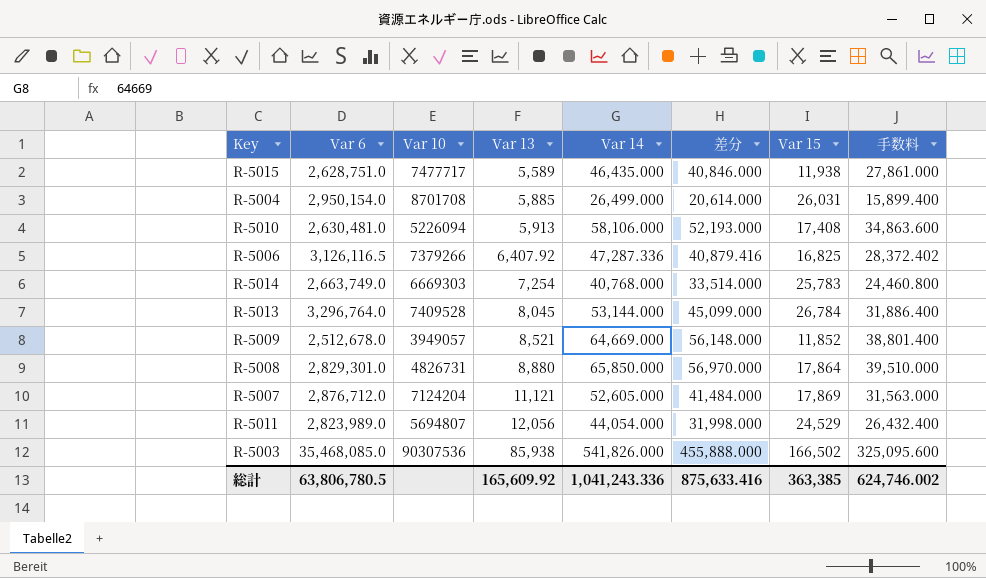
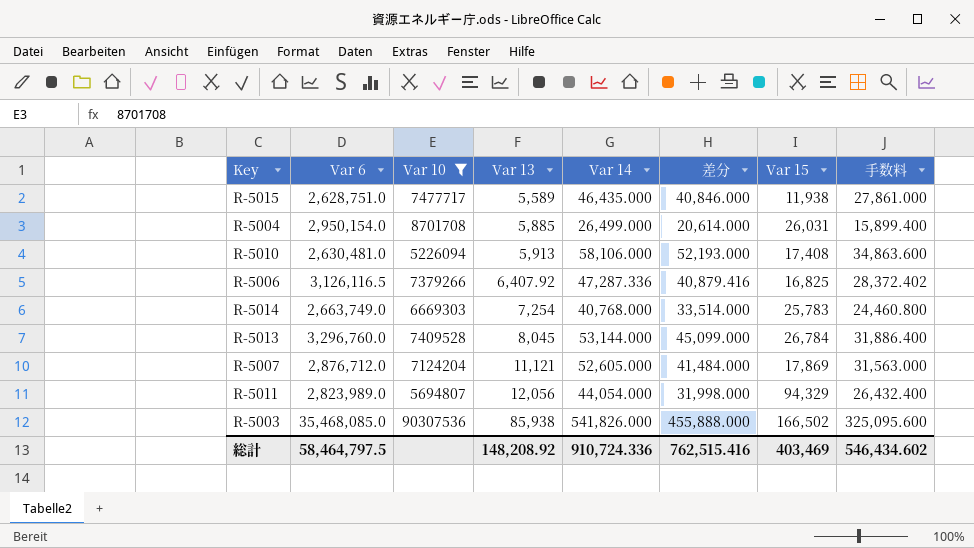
filter: none -> Var 10 >= 5226094
R-5013 | Var 6: 3,296,764.0 -> 3,296,760.0
R-5011 | Var 15: 24,529 -> 94,329
総計 | Var 6: 63,806,780.5 -> 58,464,797.5
総計 | Var 13: 165,609.92 -> 148,208.92
総計 | Var 14: 1,041,243.336 -> 910,724.336
総計 | 差分: 875,633.416 -> 762,515.416
総計 | Var 15: 363,385 -> 403,469
総計 | 手数料: 624,746.002 -> 546,434.602

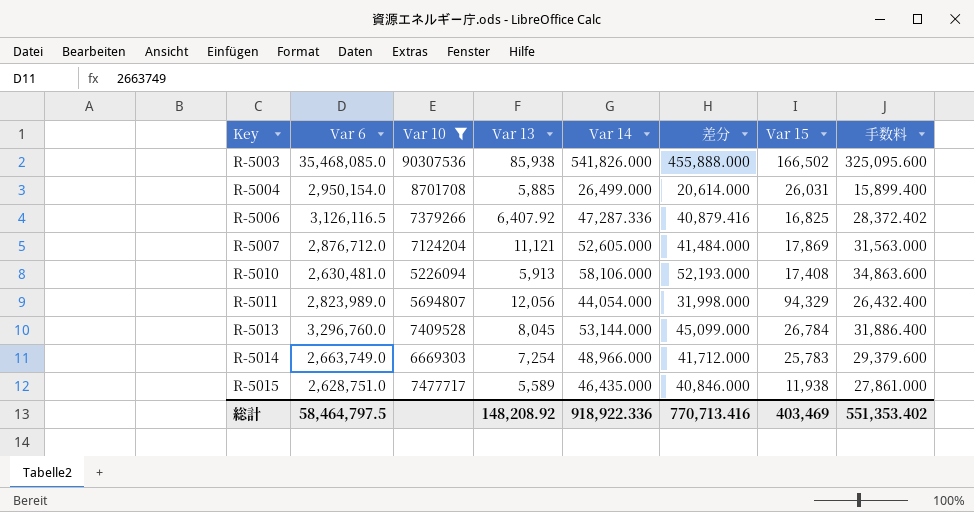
row order: Var 13 ascending -> Key ascending
R-5014 | Var 14: 40,768.000 -> 48,966.000
R-5014 | 差分: 33,514.000 -> 41,712.000
R-5014 | 手数料: 24,460.800 -> 29,379.600
総計 | Var 14: 910,724.336 -> 918,922.336
総計 | 差分: 762,515.416 -> 770,713.416
総計 | 手数料: 546,434.602 -> 551,353.402

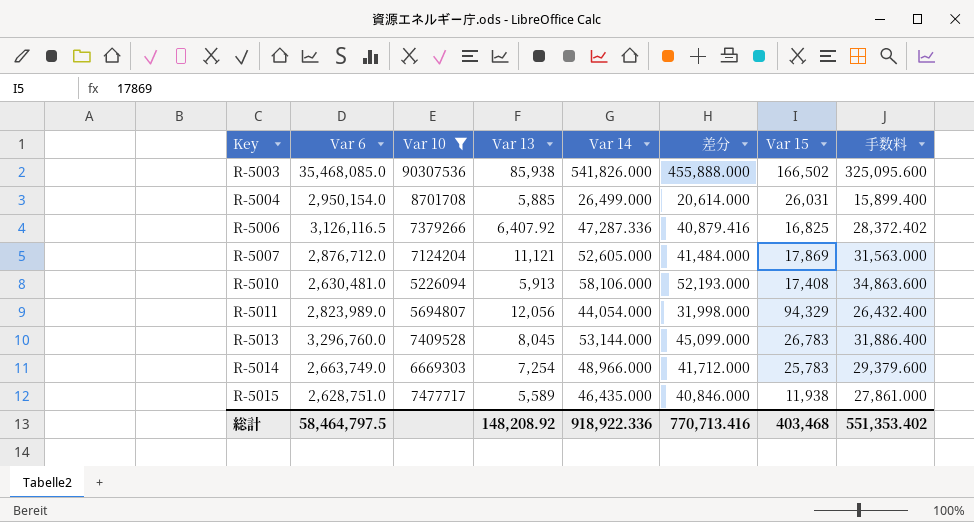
R-5013 | Var 15: 26,784 -> 26,783
総計 | Var 15: 403,469 -> 403,468

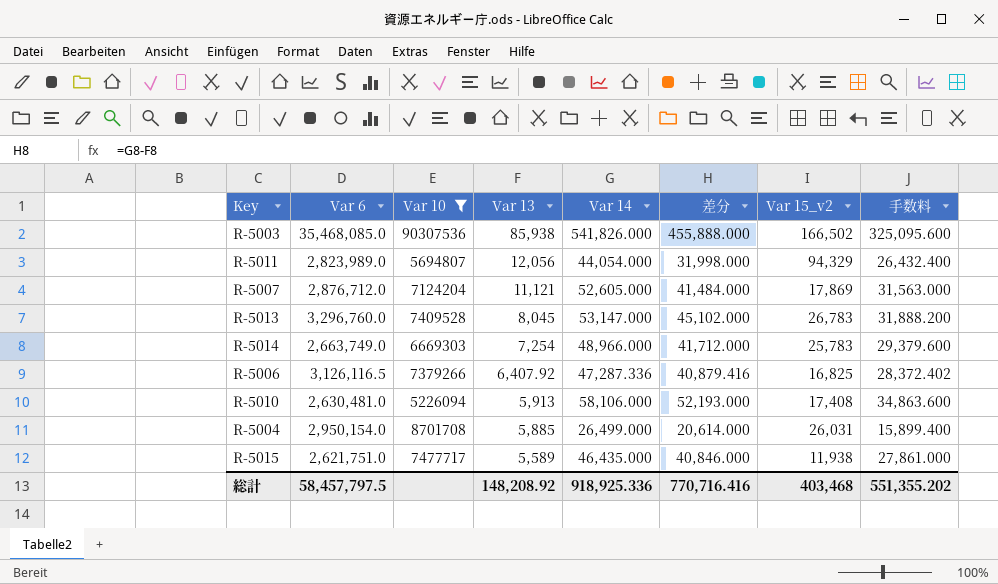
row order: Key ascending -> Var 13 descending
column name: Var 15 -> Var 15_v2
R-5013 | Var 14: 53,144.000 -> 53,147.000
R-5013 | 差分: 45,099.000 -> 45,102.000
R-5013 | 手数料: 31,886.400 -> 31,888.200
R-5015 | Var 6: 2,628,751.0 -> 2,621,751.0
総計 | Var 6: 58,464,797.5 -> 58,457,797.5
総計 | Var 14: 918,922.336 -> 918,925.336
総計 | 差分: 770,713.416 -> 770,716.416
総計 | 手数料: 551,353.402 -> 551,355.202

